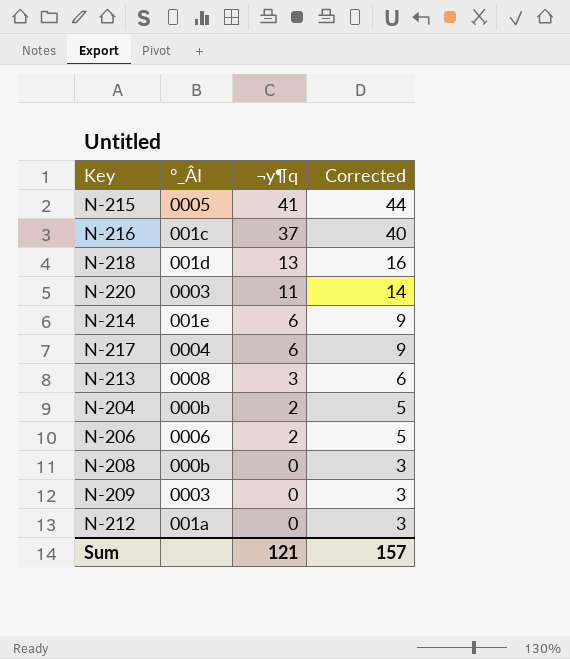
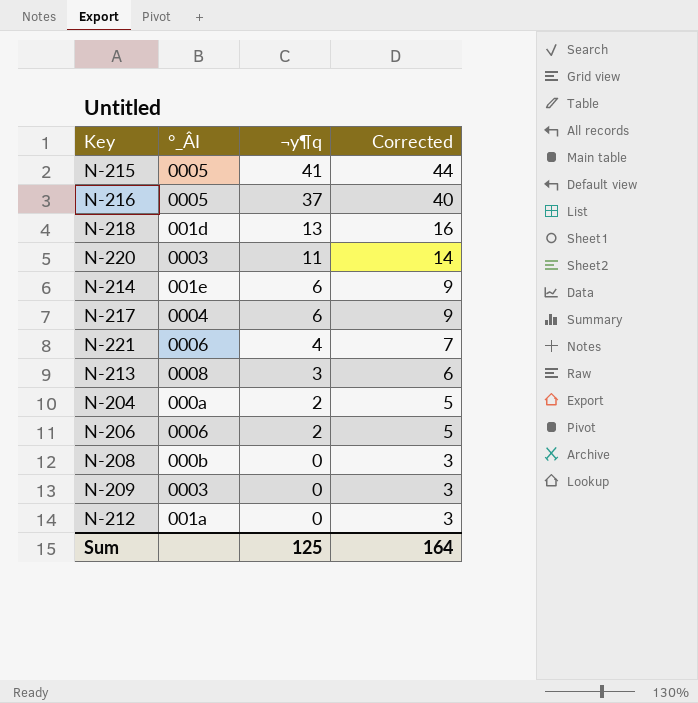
N-216 | °_ÂI: 001c -> 0005
row N-221: none -> 0006 | 4 | 7
N-204 | °_ÂI: 000b -> 000a
Sum | ¬y¶q: 121 -> 125
Sum | Corrected: 157 -> 164

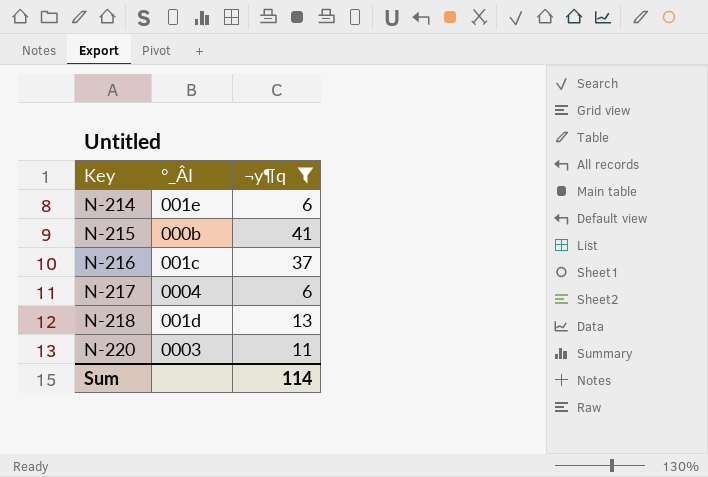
filter: none -> ¬y¶q >= 6
row order: ¬y¶q descending -> Key ascending
column Corrected | formula: [¬y¶q] + 3 -> none
N-215 | °_ÂI: 0005 -> 000b
N-216 | °_ÂI: 0005 -> 001c
Sum | ¬y¶q: 125 -> 114

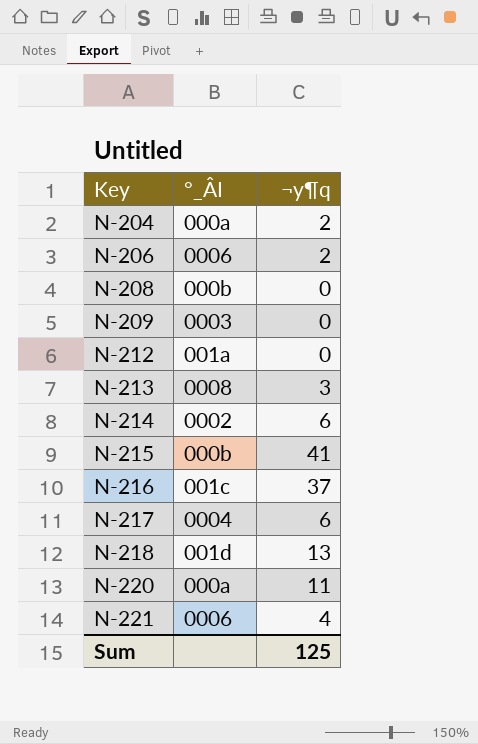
filter: ¬y¶q >= 6 -> none
N-214 | °_ÂI: 001e -> 0002
N-220 | °_ÂI: 0003 -> 000a
Sum | ¬y¶q: 114 -> 125

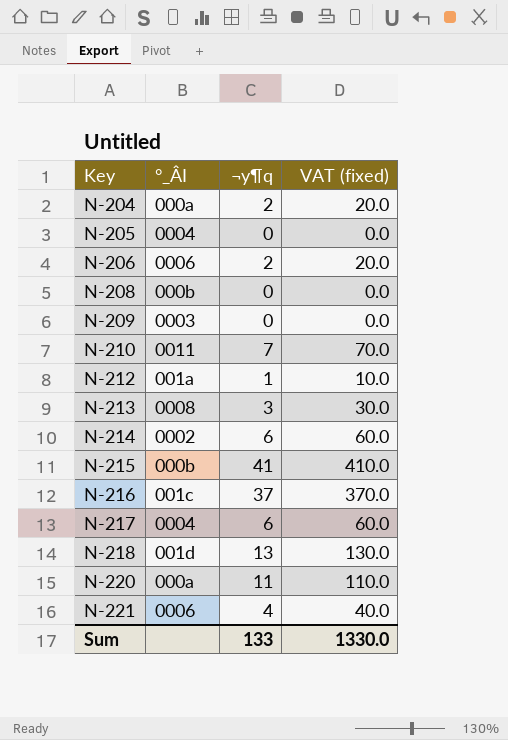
column VAT (fixed) | formula: none -> [¬y¶q] * 10
row N-205: none -> 0004 | 0 | 0.0
row N-210: none -> 0011 | 7 | 70.0
N-212 | ¬y¶q: 0 -> 1
Sum | ¬y¶q: 125 -> 133

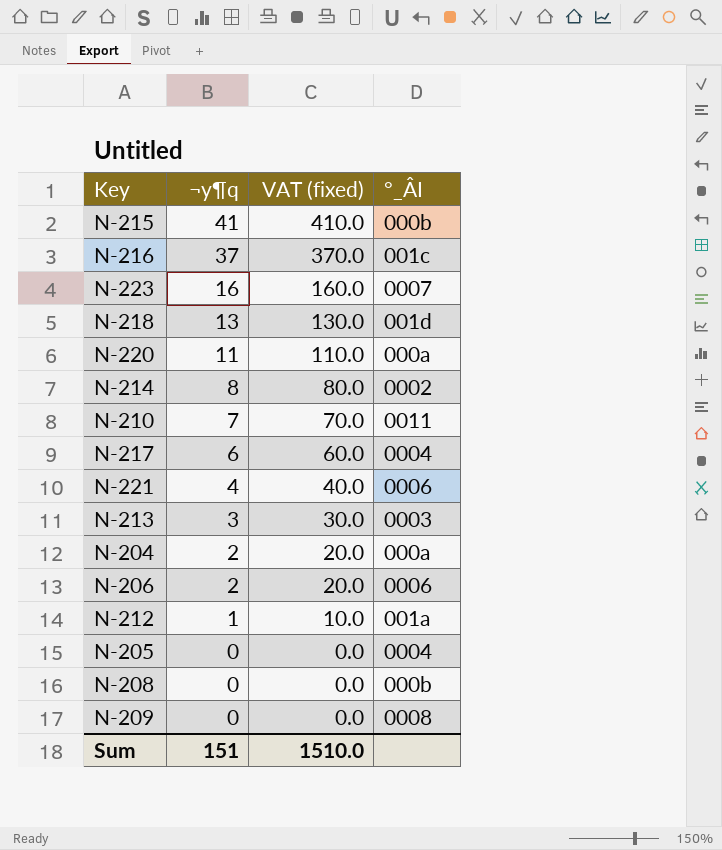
row order: Key ascending -> ¬y¶q descending
column °_ÂI | position: 2 -> 4
row N-223: none -> 16 | 160.0 | 0007
N-214 | ¬y¶q: 6 -> 8
N-214 | VAT (fixed): 60.0 -> 80.0
N-213 | °_ÂI: 0008 -> 0003
N-209 | °_ÂI: 0003 -> 0008
Sum | ¬y¶q: 133 -> 151
Sum | VAT (fixed): 1330.0 -> 1510.0

